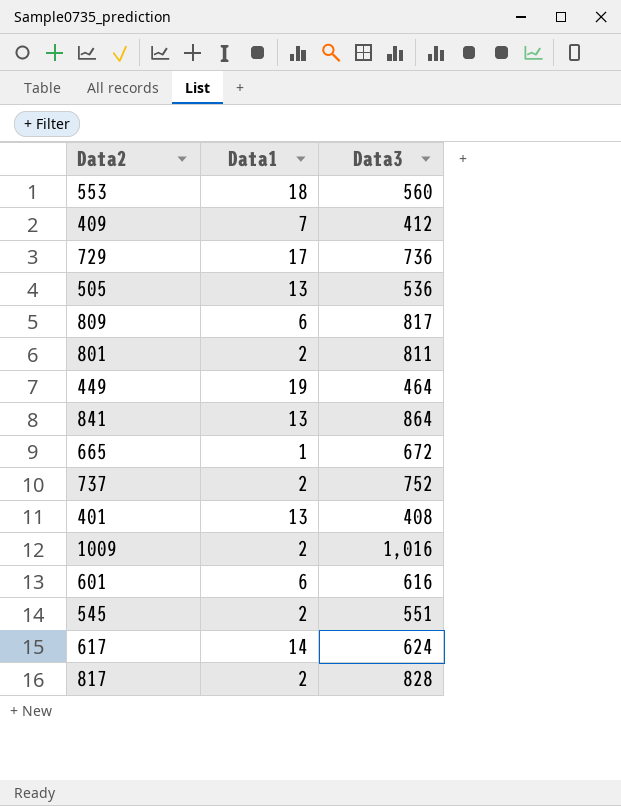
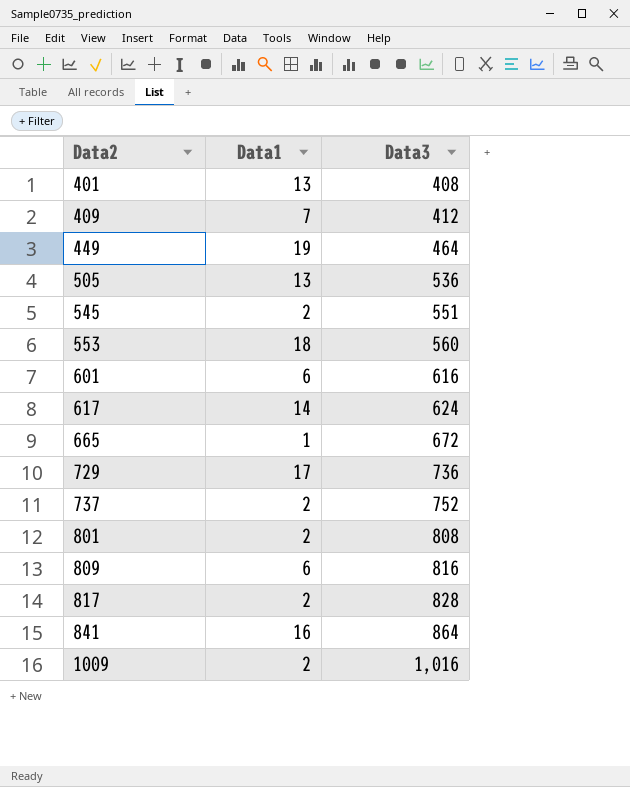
row order: none -> Data2 ascending
801 | Data3: 811 -> 808
809 | Data3: 817 -> 816
841 | Data1: 13 -> 16

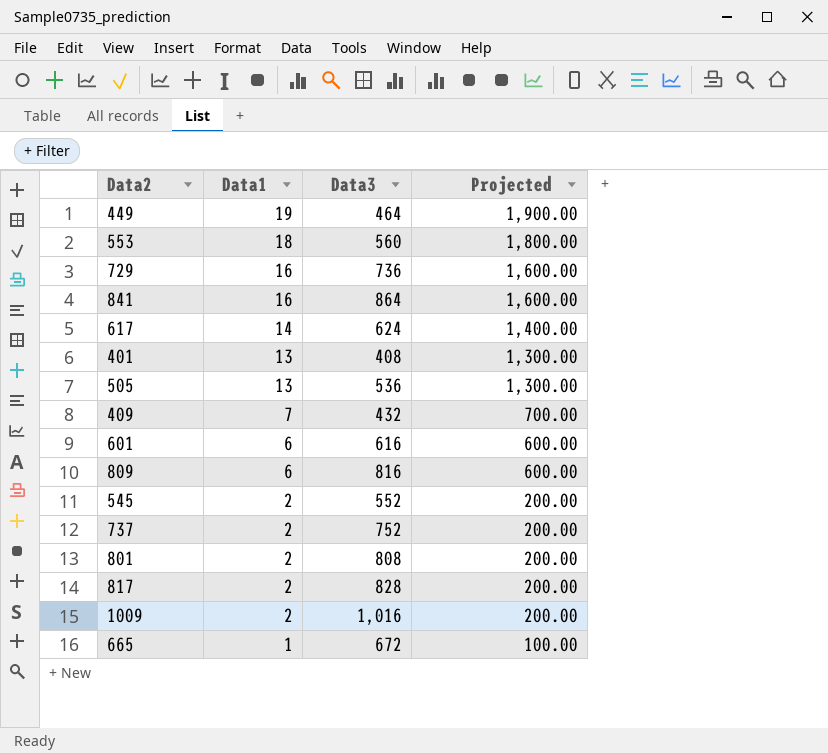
row order: Data2 ascending -> Data1 descending
column Projected | formula: none -> [Data1] * 100
729 | Data1: 17 -> 16
409 | Data3: 412 -> 432
545 | Data3: 551 -> 552

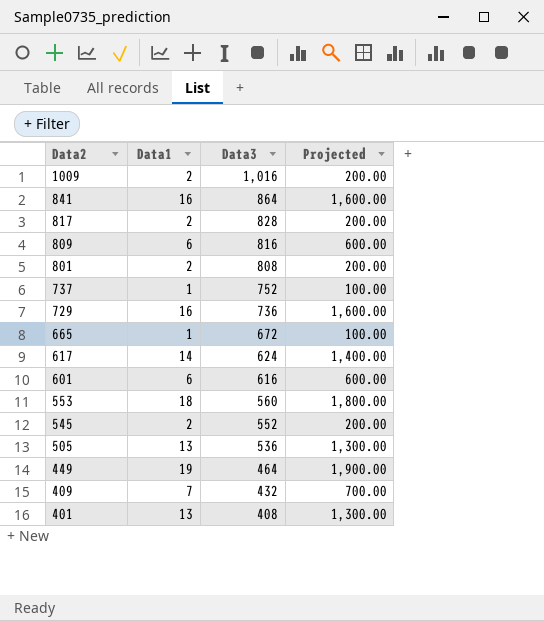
row order: Data1 descending -> Data2 descending
737 | Data1: 2 -> 1
737 | Projected: 200.00 -> 100.00

